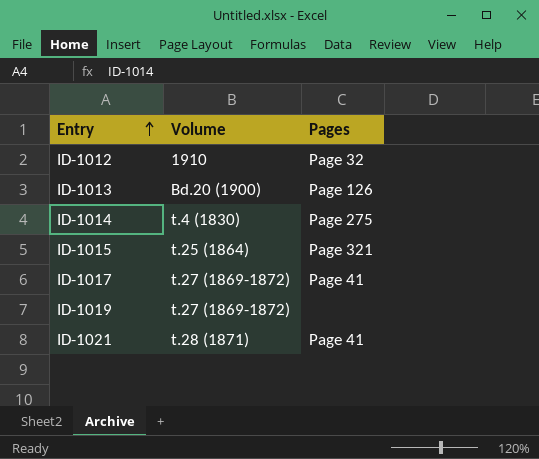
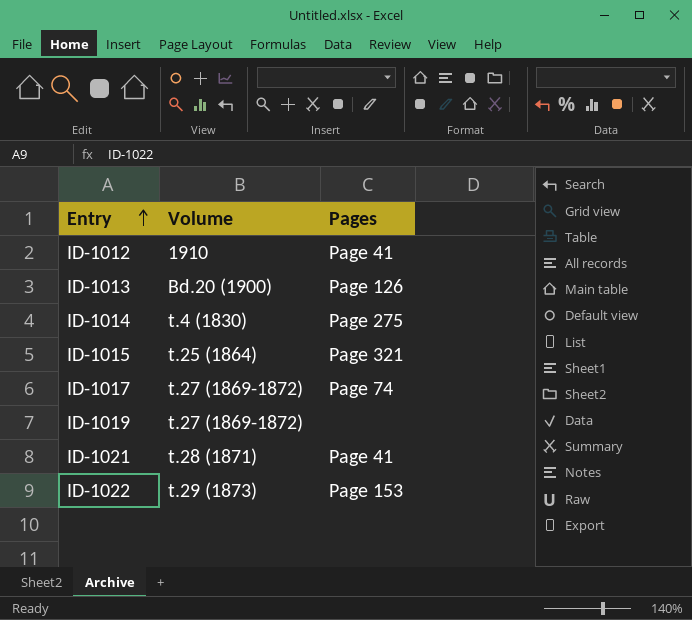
ID-1012 | Pages: Page 32 -> Page 41
ID-1017 | Pages: Page 41 -> Page 74
row ID-1022: none -> t.29 (1873) | Page 153

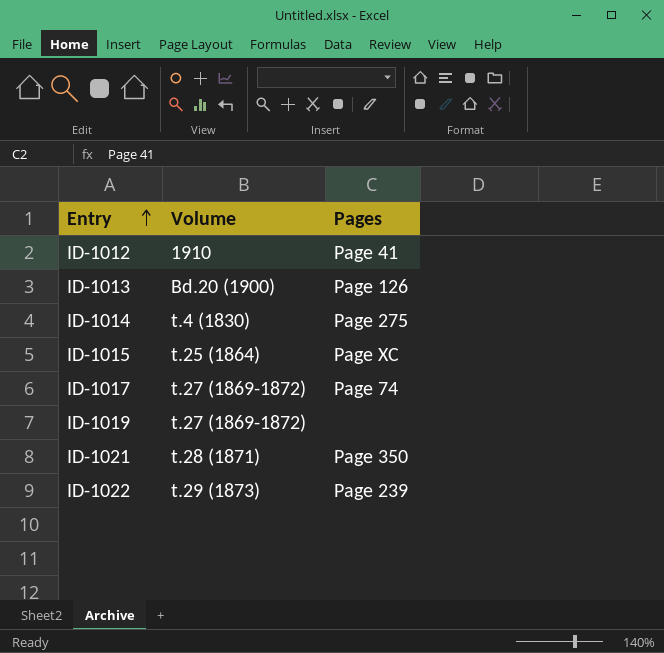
ID-1015 | Pages: Page 321 -> Page XC
ID-1021 | Pages: Page 41 -> Page 350
ID-1022 | Pages: Page 153 -> Page 239

